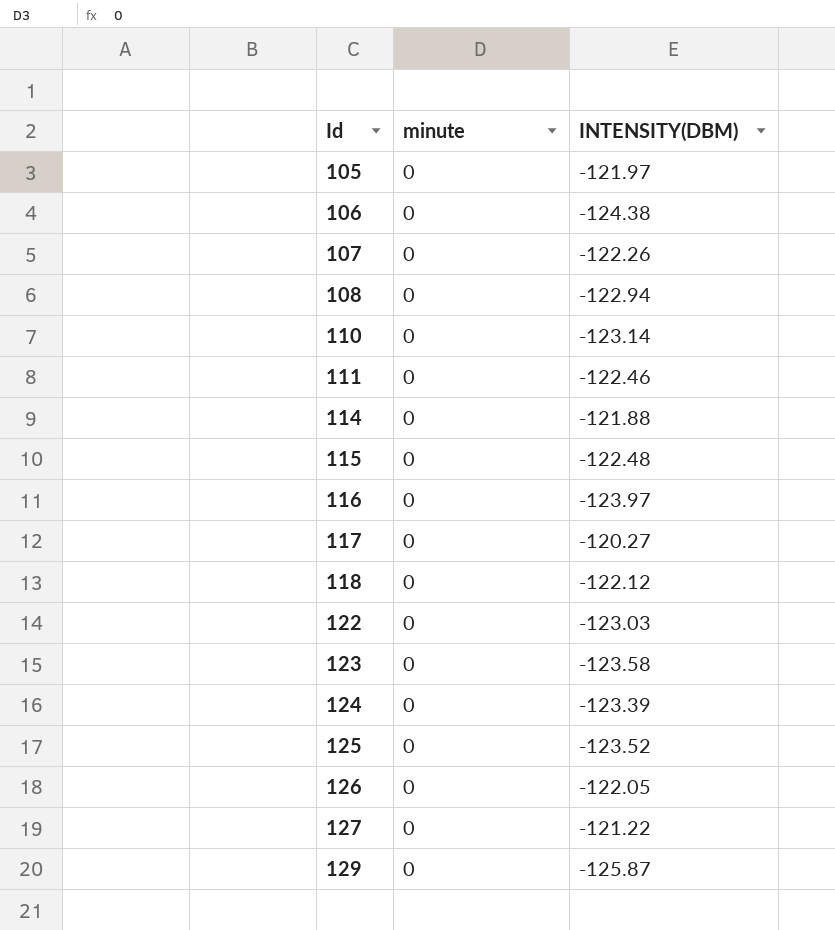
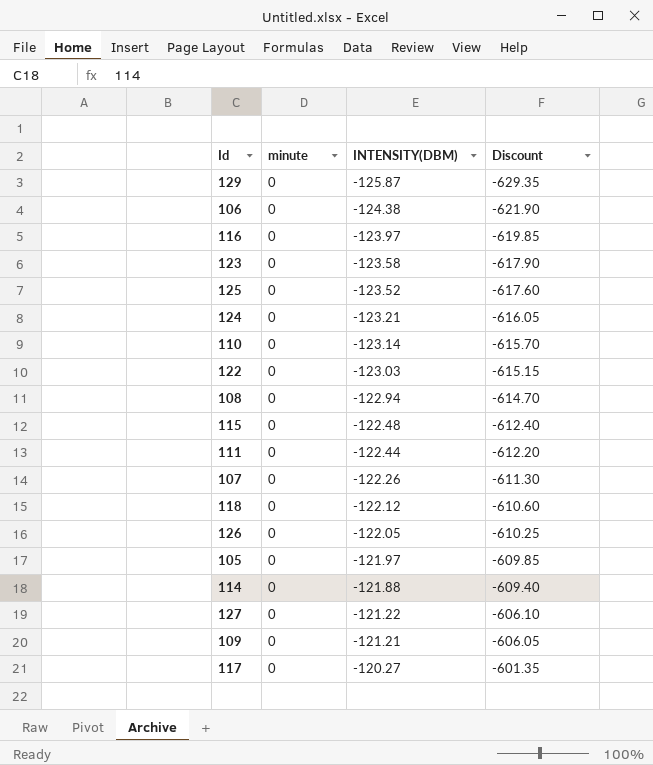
row order: Id ascending -> INTENSITY(DBM) ascending
column Discount | formula: none -> [INTENSITY(DBM)] * 5
124 | INTENSITY(DBM): -123.39 -> -123.21
111 | INTENSITY(DBM): -122.46 -> -122.44
row 109: none -> 0 | -121.21 | -606.05

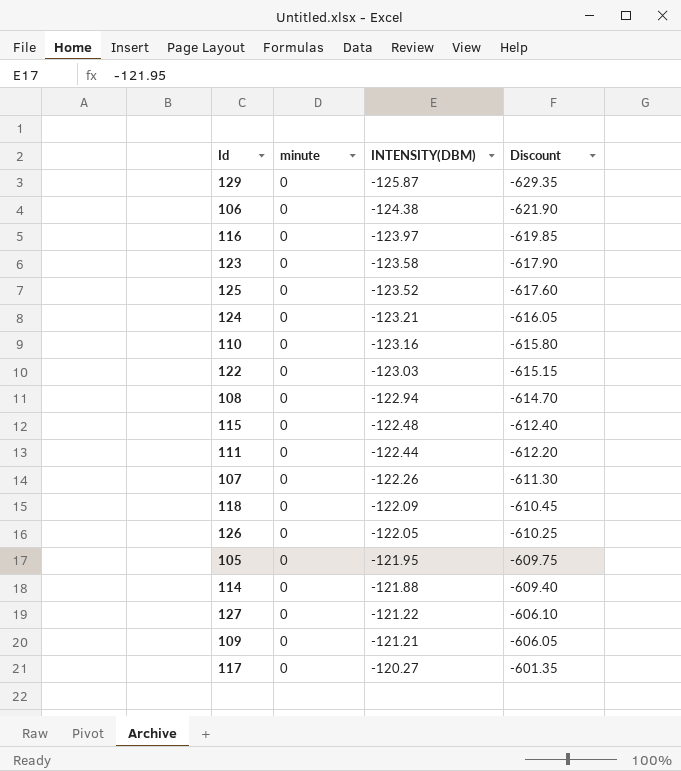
110 | INTENSITY(DBM): -123.14 -> -123.16
110 | Discount: -615.70 -> -615.80
118 | INTENSITY(DBM): -122.12 -> -122.09
118 | Discount: -610.60 -> -610.45
105 | INTENSITY(DBM): -121.97 -> -121.95
105 | Discount: -609.85 -> -609.75

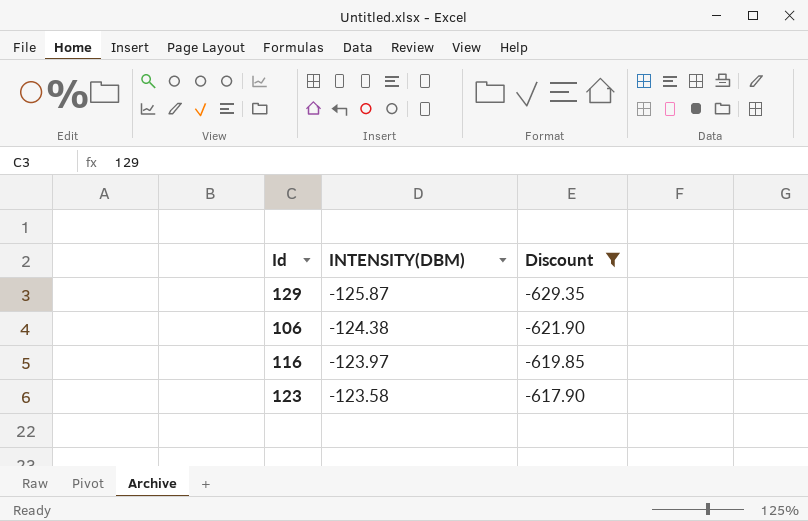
filter: none -> Discount <= -617.90
column minute | position: 2 -> none

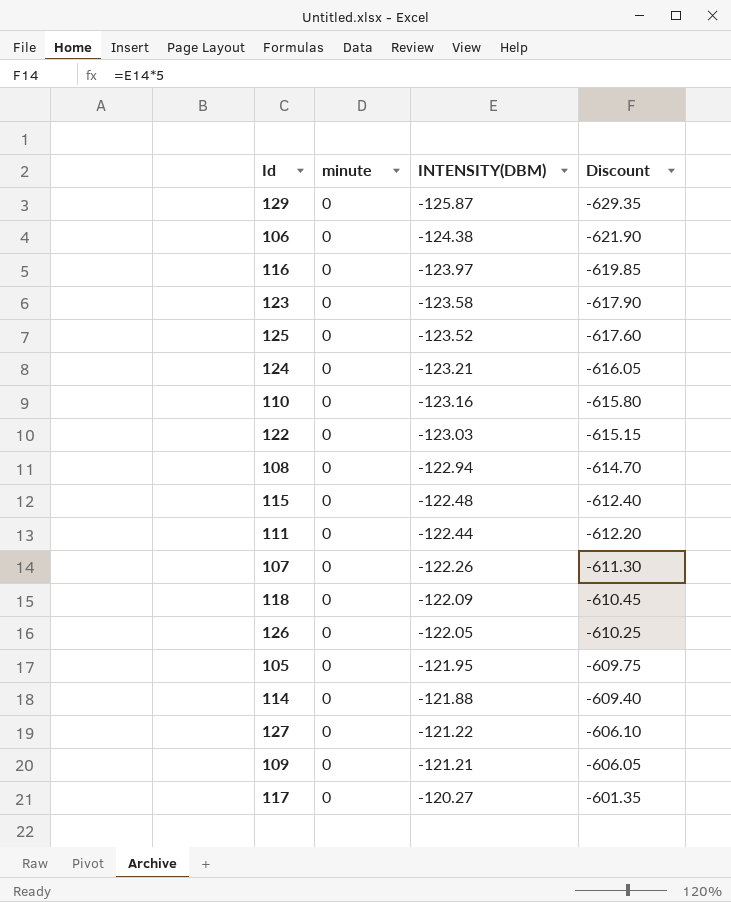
filter: Discount <= -617.90 -> none
column minute | position: none -> 2

